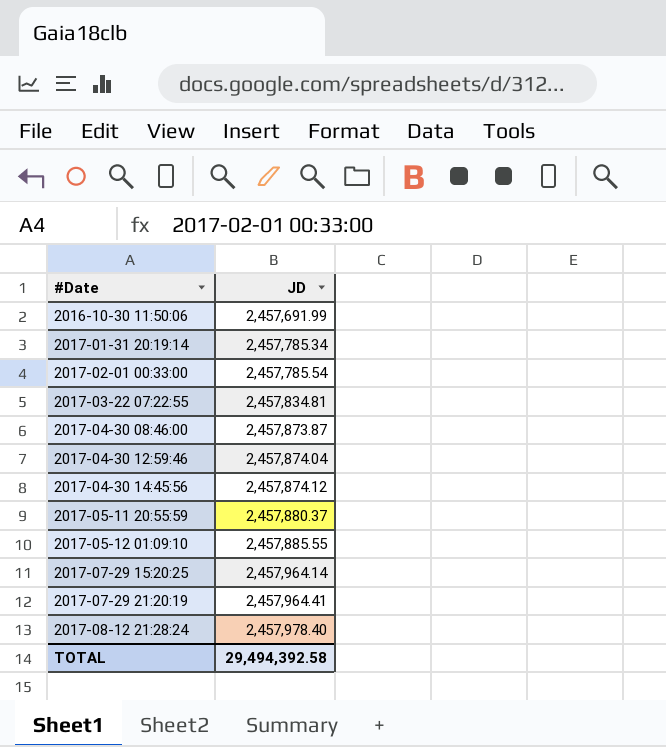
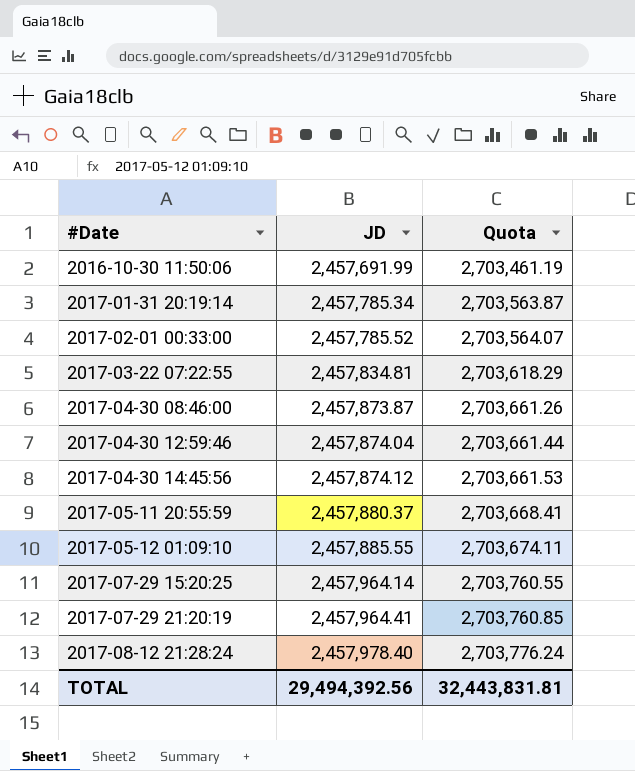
column Quota | formula: none -> [JD] * 1.1
2017-02-01 00:33:00 | JD: 2,457,785.54 -> 2,457,785.52
TOTAL | JD: 29,494,392.58 -> 29,494,392.56

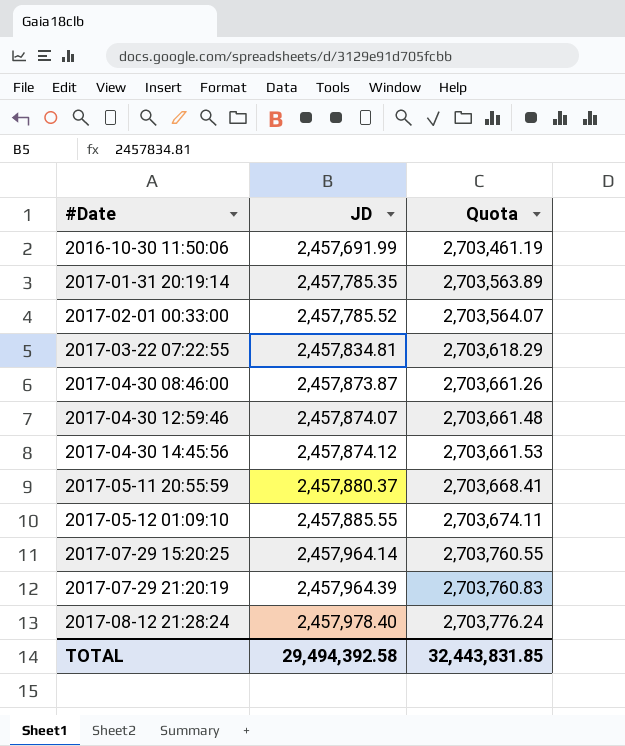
2017-01-31 20:19:14 | JD: 2,457,785.34 -> 2,457,785.35
2017-01-31 20:19:14 | Quota: 2,703,563.87 -> 2,703,563.89
2017-04-30 12:59:46 | JD: 2,457,874.04 -> 2,457,874.07
2017-04-30 12:59:46 | Quota: 2,703,661.44 -> 2,703,661.48
2017-07-29 21:20:19 | JD: 2,457,964.41 -> 2,457,964.39
2017-07-29 21:20:19 | Quota: 2,703,760.85 -> 2,703,760.83
TOTAL | JD: 29,494,392.56 -> 29,494,392.58
TOTAL | Quota: 32,443,831.81 -> 32,443,831.85

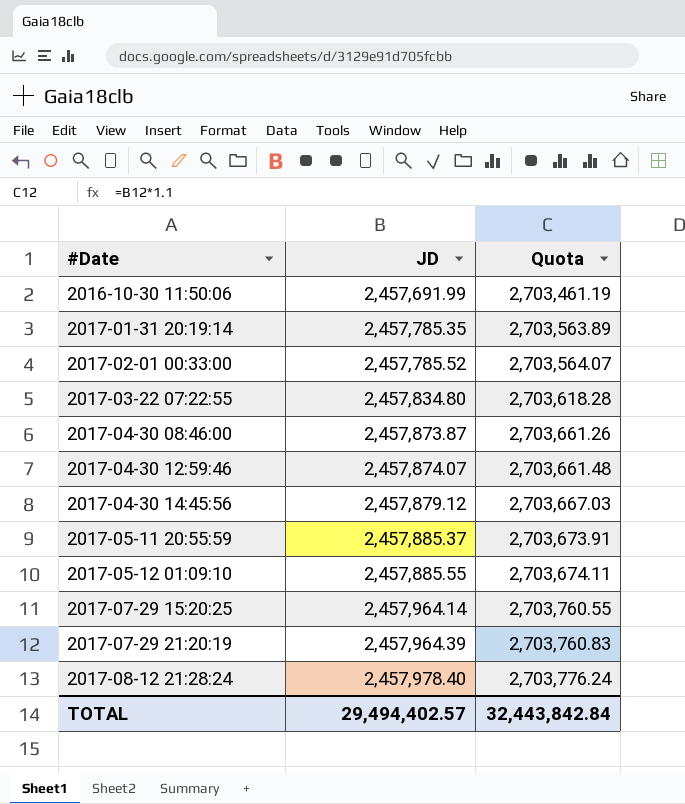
2017-03-22 07:22:55 | JD: 2,457,834.81 -> 2,457,834.80
2017-03-22 07:22:55 | Quota: 2,703,618.29 -> 2,703,618.28
2017-04-30 14:45:56 | JD: 2,457,874.12 -> 2,457,879.12
2017-04-30 14:45:56 | Quota: 2,703,661.53 -> 2,703,667.03
2017-05-11 20:55:59 | JD: 2,457,880.37 -> 2,457,885.37
2017-05-11 20:55:59 | Quota: 2,703,668.41 -> 2,703,673.91
TOTAL | JD: 29,494,392.58 -> 29,494,402.57
TOTAL | Quota: 32,443,831.85 -> 32,443,842.84

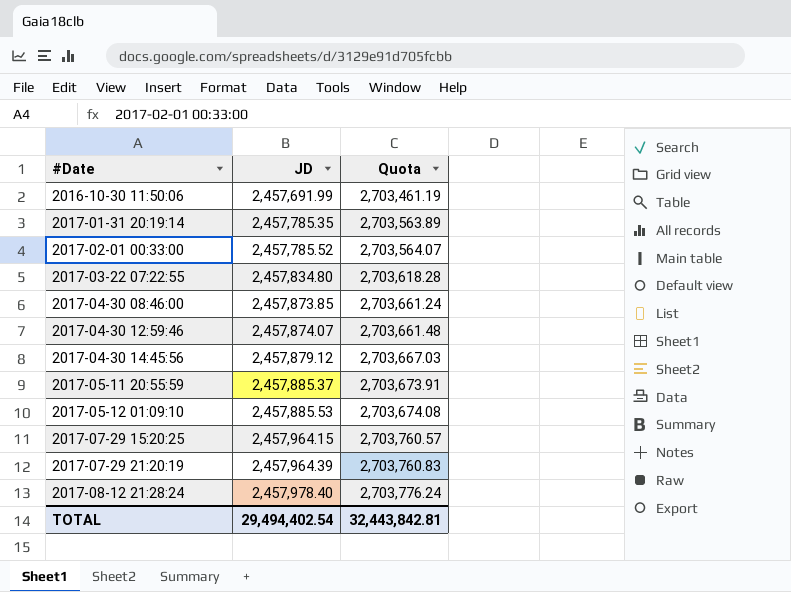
2017-04-30 08:46:00 | JD: 2,457,873.87 -> 2,457,873.85
2017-04-30 08:46:00 | Quota: 2,703,661.26 -> 2,703,661.24
2017-05-12 01:09:10 | JD: 2,457,885.55 -> 2,457,885.53
2017-05-12 01:09:10 | Quota: 2,703,674.11 -> 2,703,674.08
2017-07-29 15:20:25 | JD: 2,457,964.14 -> 2,457,964.15
2017-07-29 15:20:25 | Quota: 2,703,760.55 -> 2,703,760.57
TOTAL | JD: 29,494,402.57 -> 29,494,402.54
TOTAL | Quota: 32,443,842.84 -> 32,443,842.81

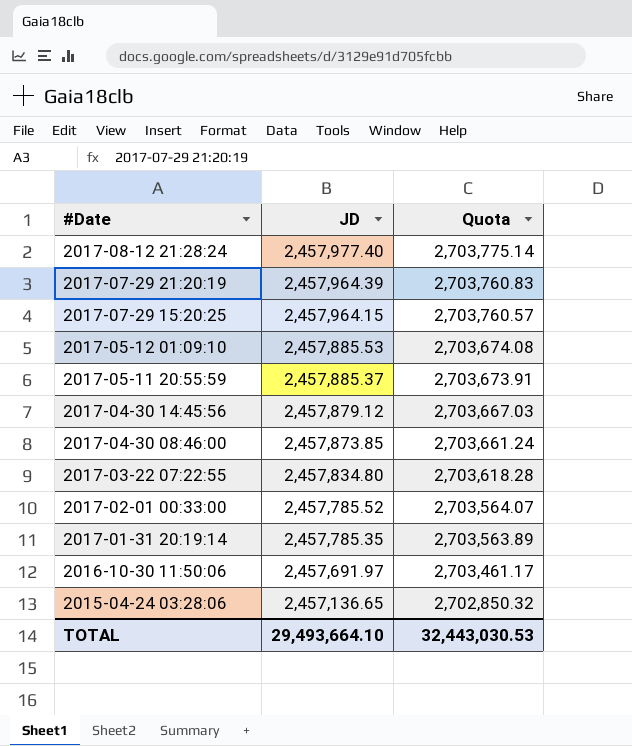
row order: #Date ascending -> #Date descending
row 2017-04-30 12:59:46: 2,457,874.07 | 2,703,661.48 -> none
2017-08-12 21:28:24 | JD: 2,457,978.40 -> 2,457,977.40
2017-08-12 21:28:24 | Quota: 2,703,776.24 -> 2,703,775.14
2016-10-30 11:50:06 | JD: 2,457,691.99 -> 2,457,691.97
2016-10-30 11:50:06 | Quota: 2,703,461.19 -> 2,703,461.17
row 2015-04-24 03:28:06: none -> 2,457,136.65 | 2,702,850.32
TOTAL | JD: 29,494,402.54 -> 29,493,664.10
TOTAL | Quota: 32,443,842.81 -> 32,443,030.53

